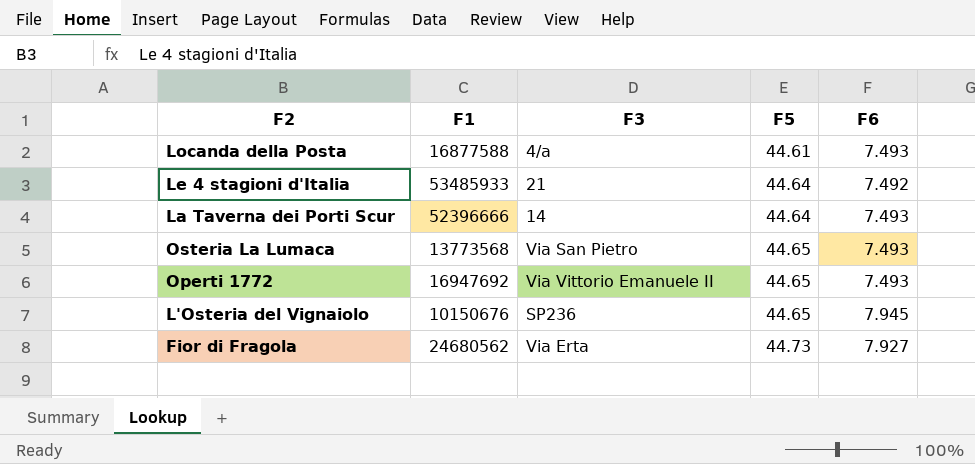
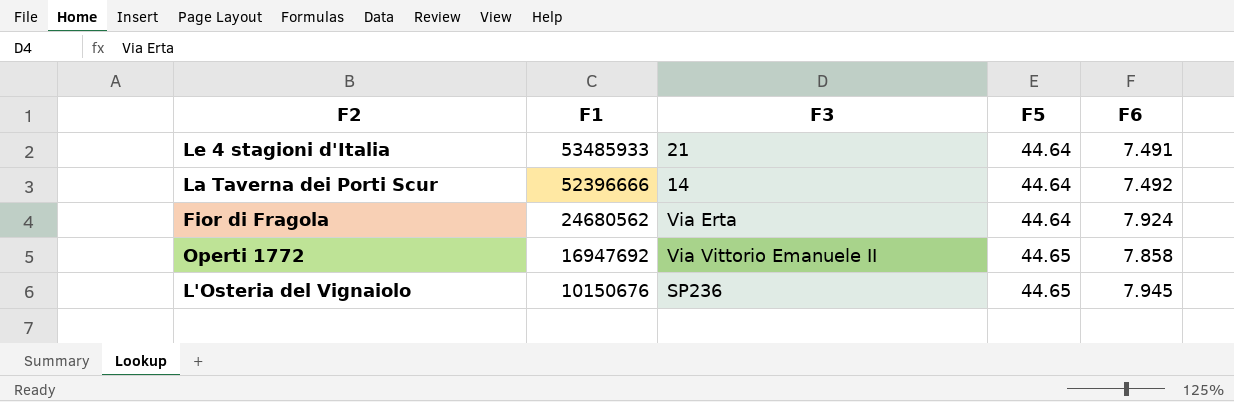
row order: F5 ascending -> F1 descending
row Locanda della Posta: 16877588 | 4/a | 44.61 | 7.493 -> none
row Osteria La Lumaca: 13773568 | Via San Pietro | 44.65 | 7.493 -> none
Le 4 stagioni d'Italia | F6: 7.492 -> 7.491
La Taverna dei Porti Scur | F6: 7.493 -> 7.492
Fior di Fragola | F5: 44.73 -> 44.64
Fior di Fragola | F6: 7.927 -> 7.924
Operti 1772 | F6: 7.493 -> 7.858

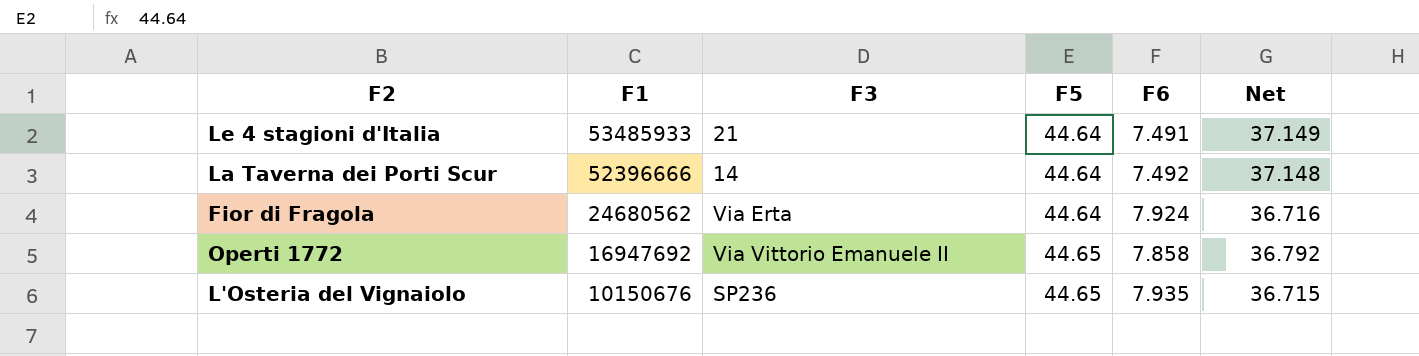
column Net | formula: none -> [F5] - [F6]
L'Osteria del Vignaiolo | F6: 7.945 -> 7.935

